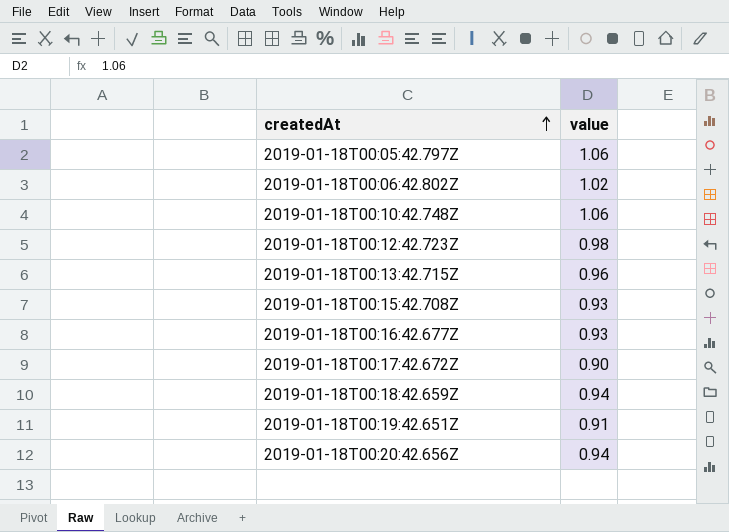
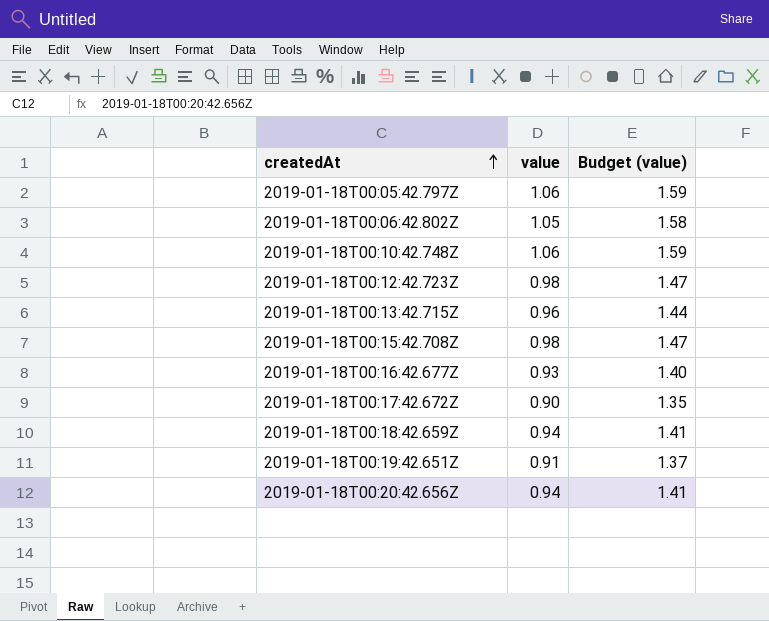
column Budget (value) | formula: none -> [value] * 1.5
2019-01-18T00:06:42.802Z | value: 1.02 -> 1.05
2019-01-18T00:15:42.708Z | value: 0.93 -> 0.98

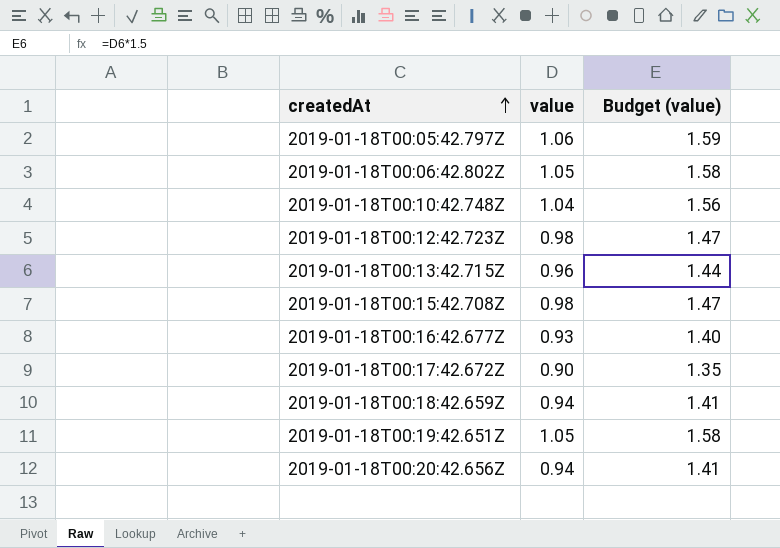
2019-01-18T00:10:42.748Z | value: 1.06 -> 1.04
2019-01-18T00:10:42.748Z | Budget (value): 1.59 -> 1.56
2019-01-18T00:19:42.651Z | value: 0.91 -> 1.05
2019-01-18T00:19:42.651Z | Budget (value): 1.37 -> 1.58

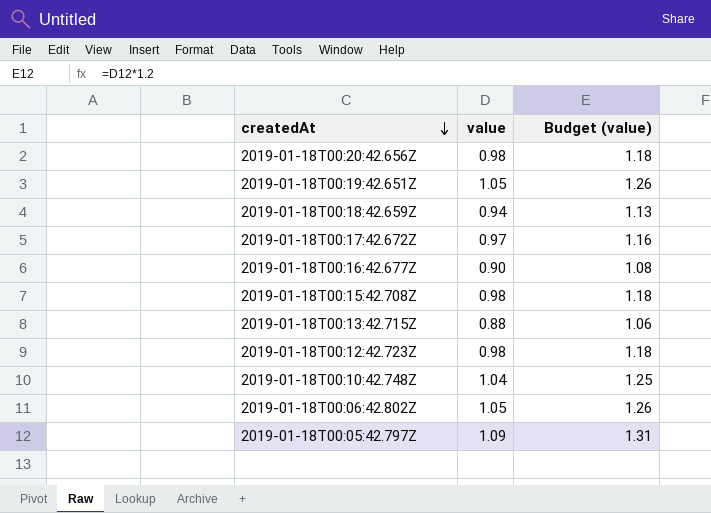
row order: createdAt ascending -> createdAt descending
column Budget (value) | formula: [value] * 1.5 -> [value] * 1.2
2019-01-18T00:20:42.656Z | value: 0.94 -> 0.98
2019-01-18T00:17:42.672Z | value: 0.90 -> 0.97
2019-01-18T00:16:42.677Z | value: 0.93 -> 0.90
2019-01-18T00:13:42.715Z | value: 0.96 -> 0.88
2019-01-18T00:05:42.797Z | value: 1.06 -> 1.09

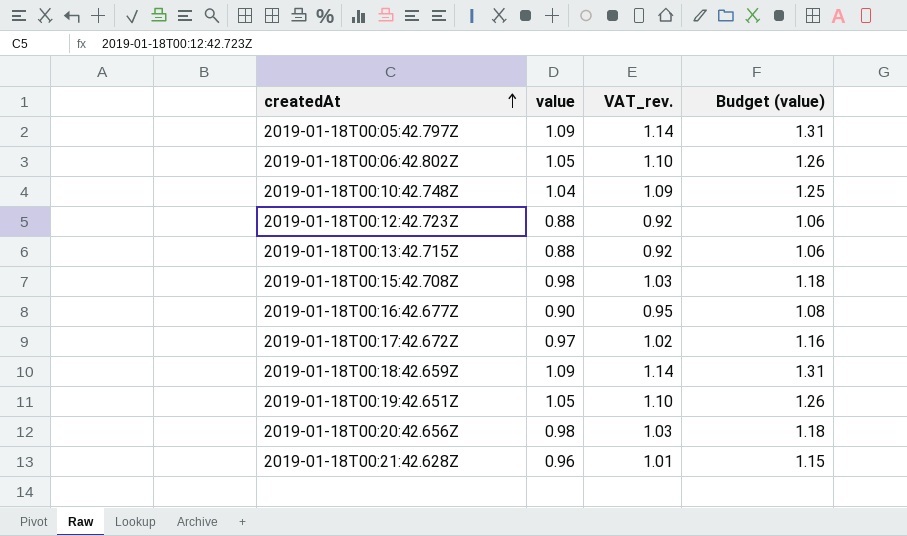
row order: createdAt descending -> createdAt ascending
column VAT_rev. | formula: none -> [value] * 1.05
2019-01-18T00:12:42.723Z | value: 0.98 -> 0.88
2019-01-18T00:12:42.723Z | Budget (value): 1.18 -> 1.06
2019-01-18T00:18:42.659Z | value: 0.94 -> 1.09
2019-01-18T00:18:42.659Z | Budget (value): 1.13 -> 1.31
row 2019-01-18T00:21:42.628Z: none -> 0.96 | 1.01 | 1.15

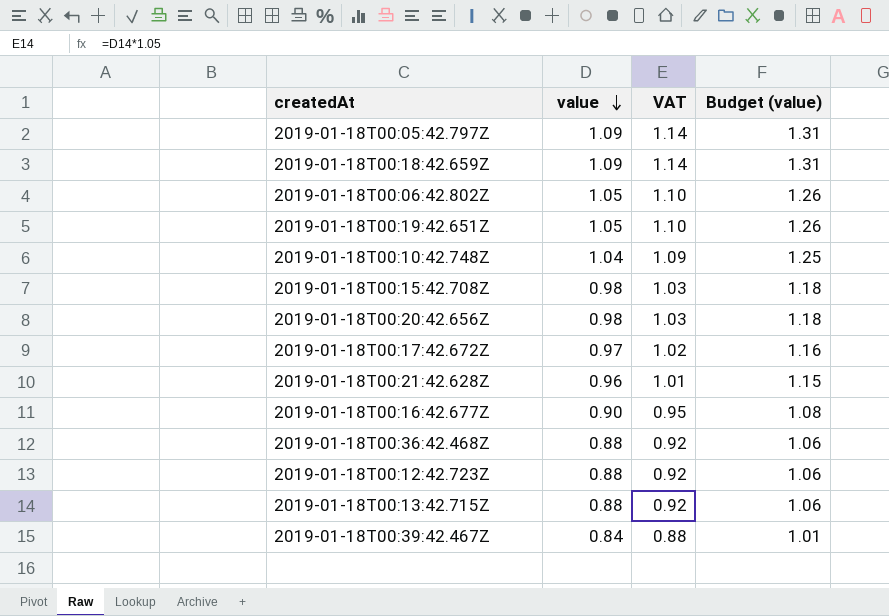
row order: createdAt ascending -> value descending
column name: VAT_rev. -> VAT
row 2019-01-18T00:36:42.468Z: none -> 0.88 | 0.92 | 1.06
row 2019-01-18T00:39:42.467Z: none -> 0.84 | 0.88 | 1.01

